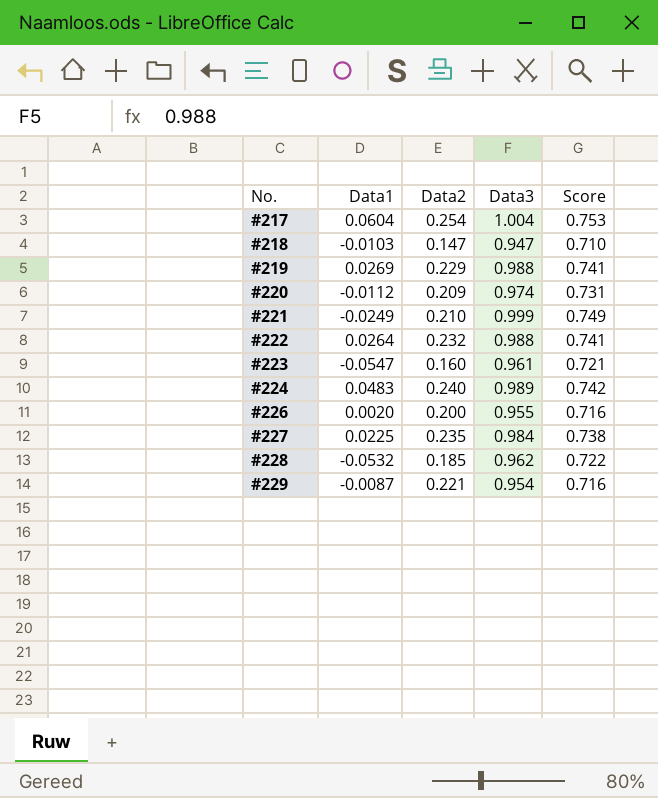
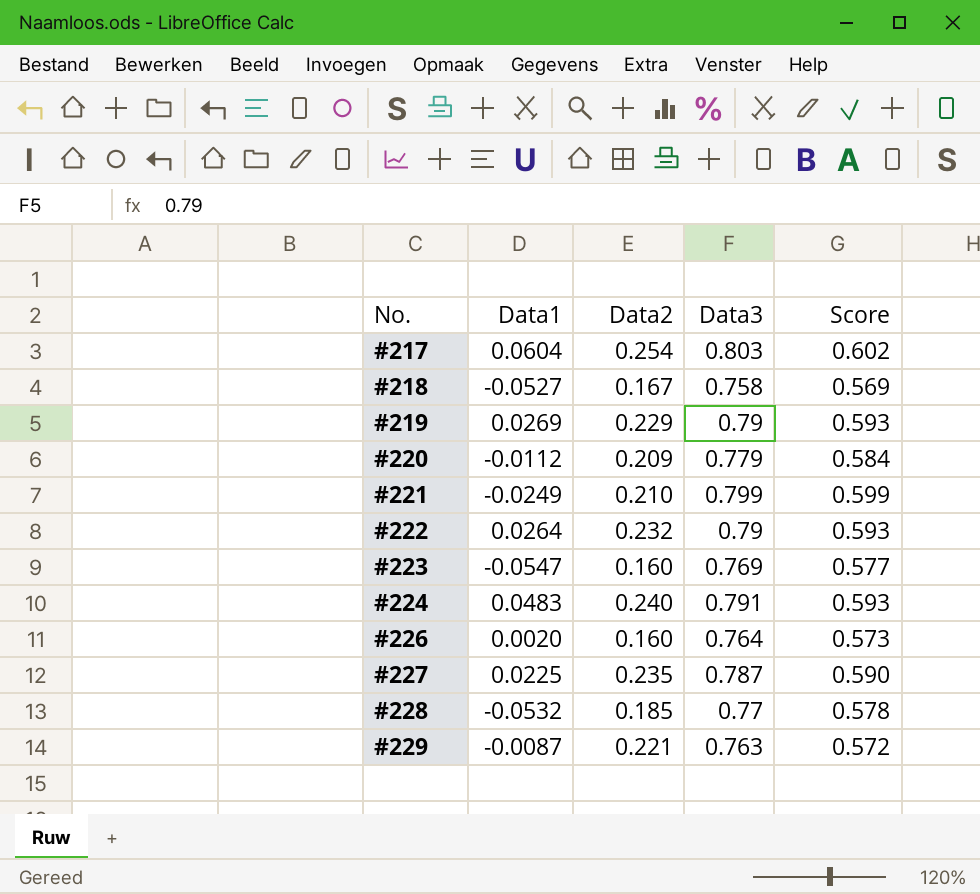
#217 | Data3: 1.004 -> 0.803
#217 | Score: 0.753 -> 0.602
#218 | Data1: -0.0103 -> -0.0527
#218 | Data2: 0.147 -> 0.167
#218 | Data3: 0.947 -> 0.758
#218 | Score: 0.710 -> 0.569
#219 | Data3: 0.988 -> 0.79
#219 | Score: 0.741 -> 0.593
#220 | Data3: 0.974 -> 0.779
#220 | Score: 0.731 -> 0.584
#221 | Data3: 0.999 -> 0.799
#221 | Score: 0.749 -> 0.599
#222 | Data3: 0.988 -> 0.79
#222 | Score: 0.741 -> 0.593
#223 | Data3: 0.961 -> 0.769
#223 | Score: 0.721 -> 0.577
#224 | Data3: 0.989 -> 0.791
#224 | Score: 0.742 -> 0.593
#226 | Data2: 0.200 -> 0.160
#226 | Data3: 0.955 -> 0.764
#226 | Score: 0.716 -> 0.573
#227 | Data3: 0.984 -> 0.787
#227 | Score: 0.738 -> 0.590
#228 | Data3: 0.962 -> 0.77
#228 | Score: 0.722 -> 0.578
#229 | Data3: 0.954 -> 0.763
#229 | Score: 0.716 -> 0.572

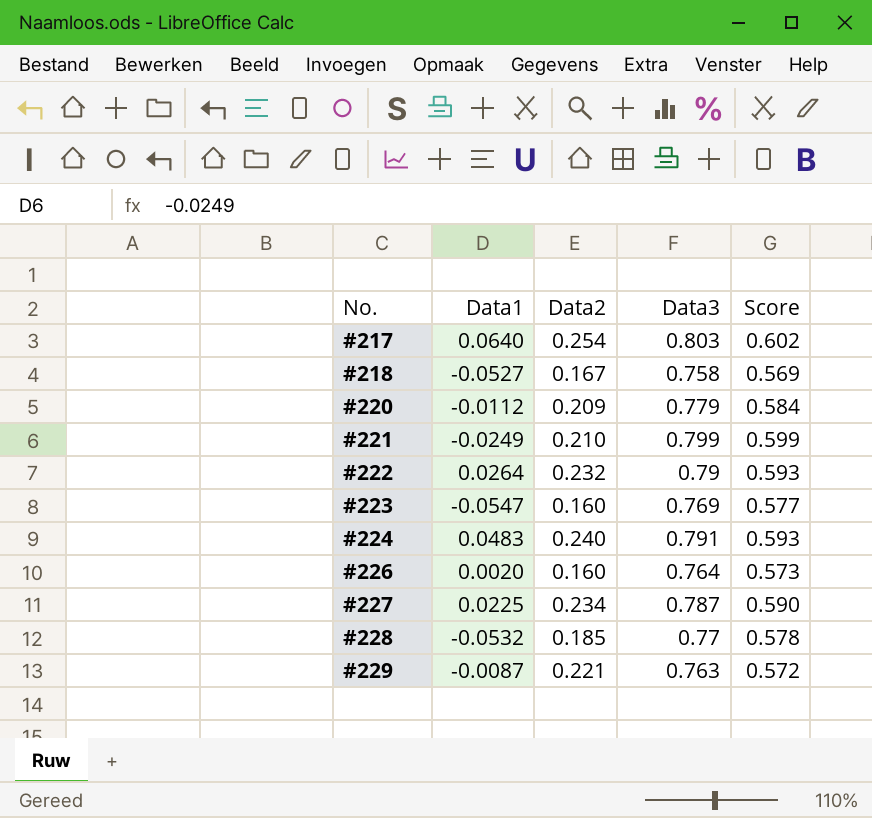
row #219: 0.0269 | 0.229 | 0.79 | 0.593 -> none
#217 | Data1: 0.0604 -> 0.0640
#227 | Data2: 0.235 -> 0.234

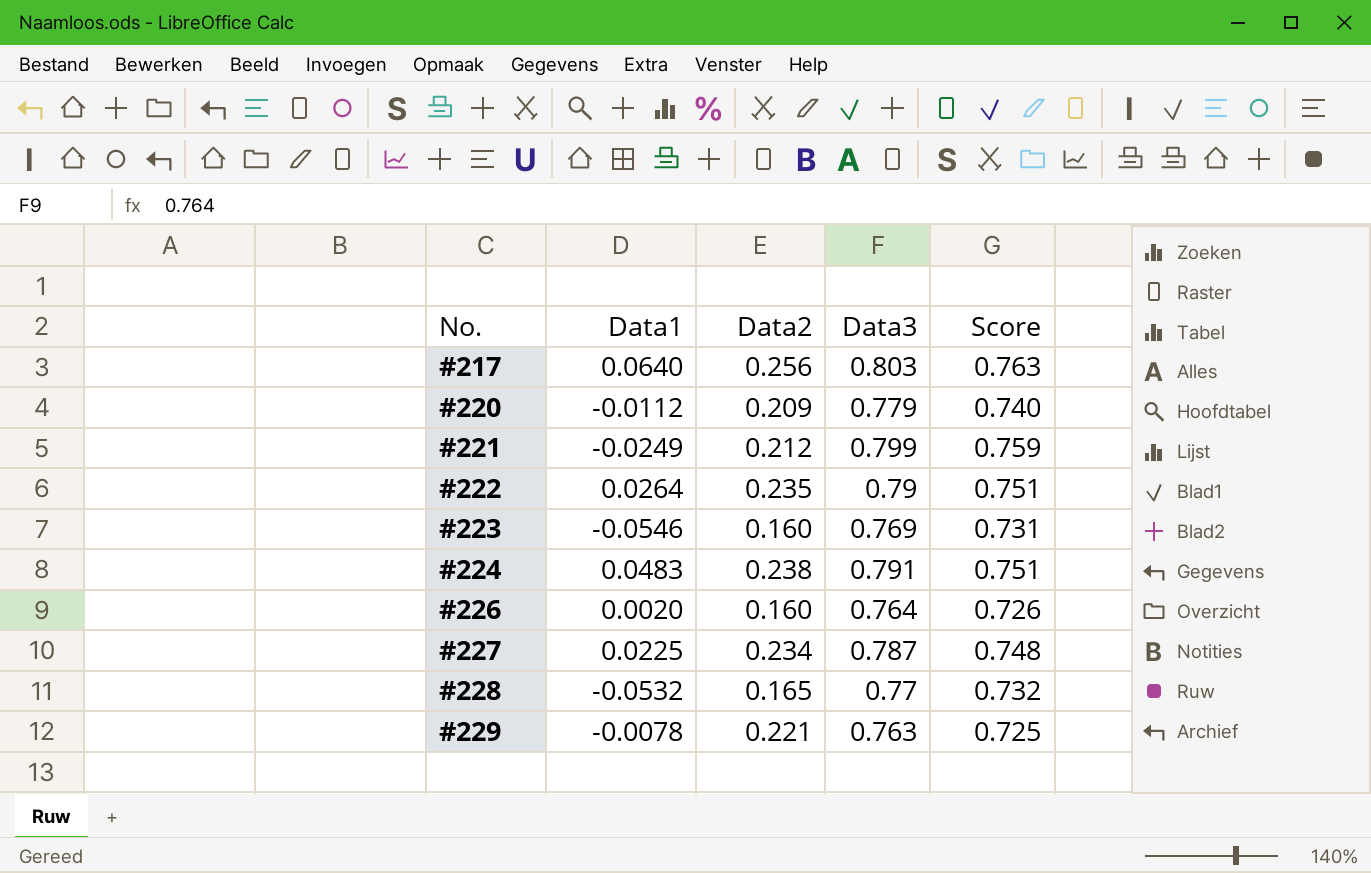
column Score | formula: [Data3] * 0.75 -> [Data3] * 0.95
row #218: -0.0527 | 0.167 | 0.758 | 0.569 -> none
#217 | Data2: 0.254 -> 0.256
#221 | Data2: 0.210 -> 0.212
#222 | Data2: 0.232 -> 0.235
#223 | Data1: -0.0547 -> -0.0546
#224 | Data2: 0.240 -> 0.238
#228 | Data2: 0.185 -> 0.165
#229 | Data1: -0.0087 -> -0.0078

